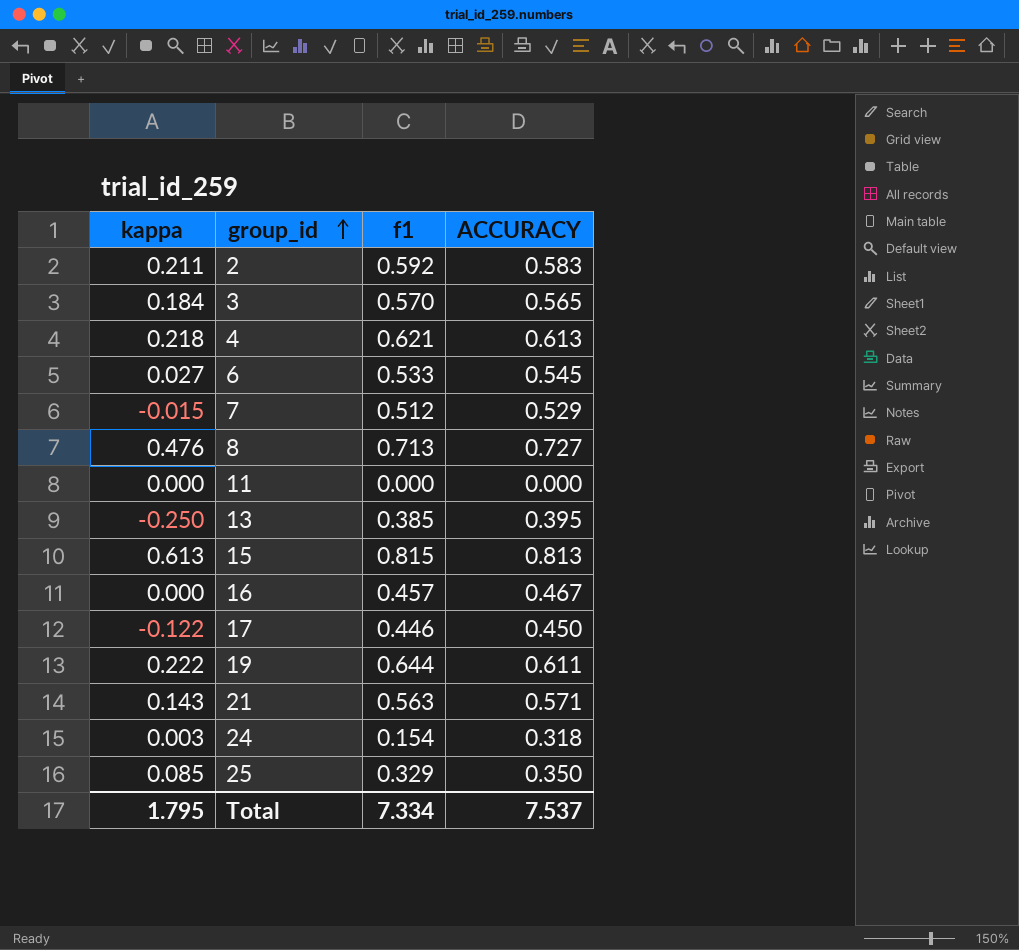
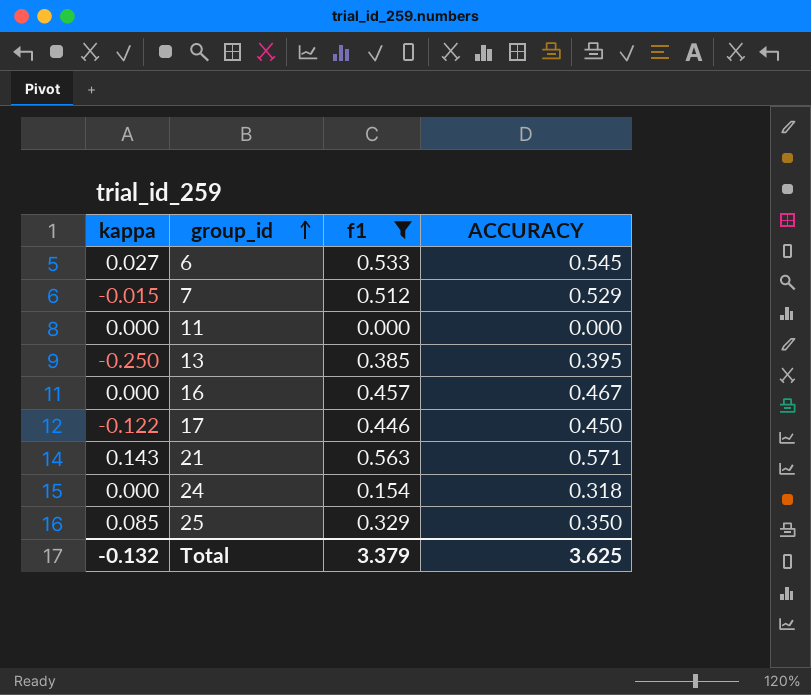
filter: none -> f1 <= 0.563
24 | kappa: 0.003 -> 0.000
Total | kappa: 1.795 -> -0.132
Total | f1: 7.334 -> 3.379
Total | ACCURACY: 7.537 -> 3.625

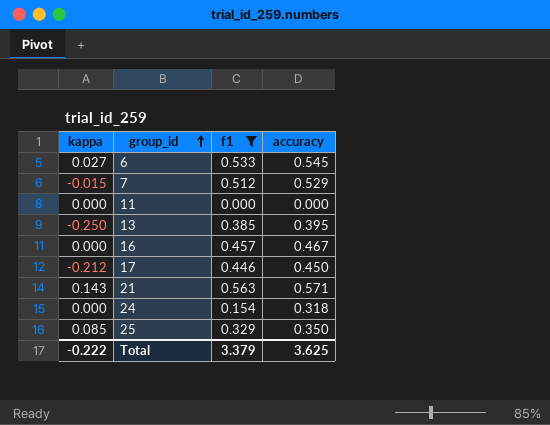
column name: ACCURACY -> accuracy
17 | kappa: -0.122 -> -0.212
Total | kappa: -0.132 -> -0.222

